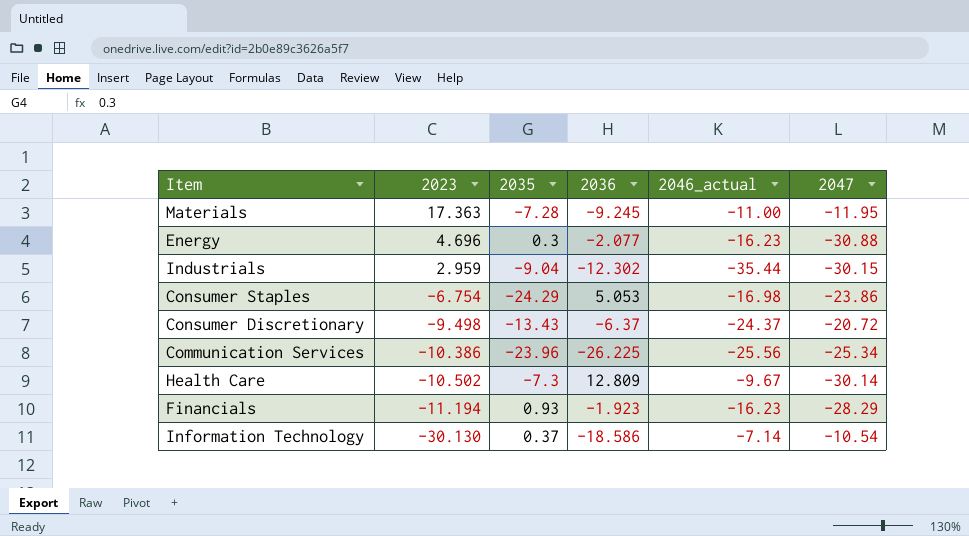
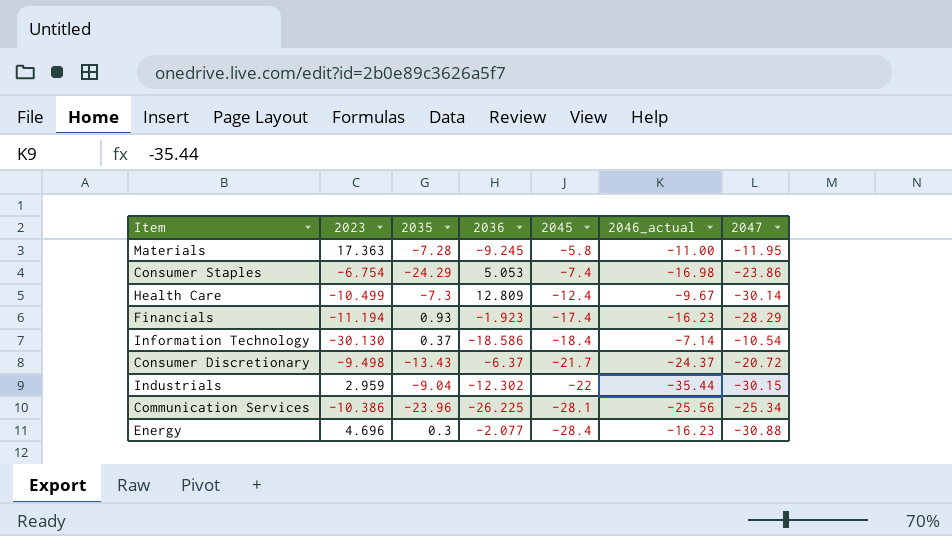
row order: 2023 descending -> 2045 descending
column 2045 | position: none -> 5
Health Care | 2023: -10.502 -> -10.499

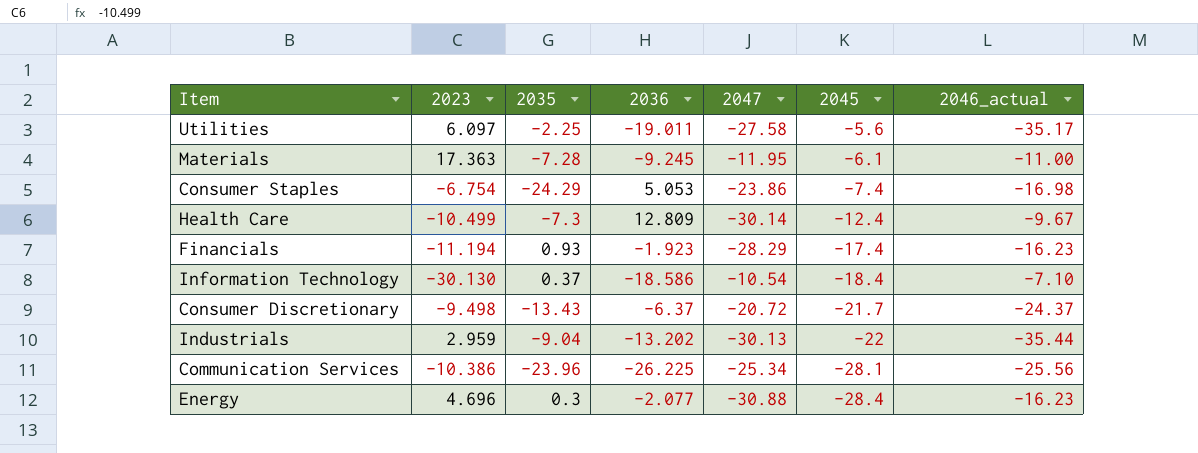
column 2047 | position: 7 -> 5
row Utilities: none -> 6.097 | -2.25 | -19.011 | -27.58 | -5.6 | -35.17
Materials | 2045: -5.8 -> -6.1
Information Technology | 2046_actual: -7.14 -> -7.10
Industrials | 2036: -12.302 -> -13.202
Industrials | 2047: -30.15 -> -30.13

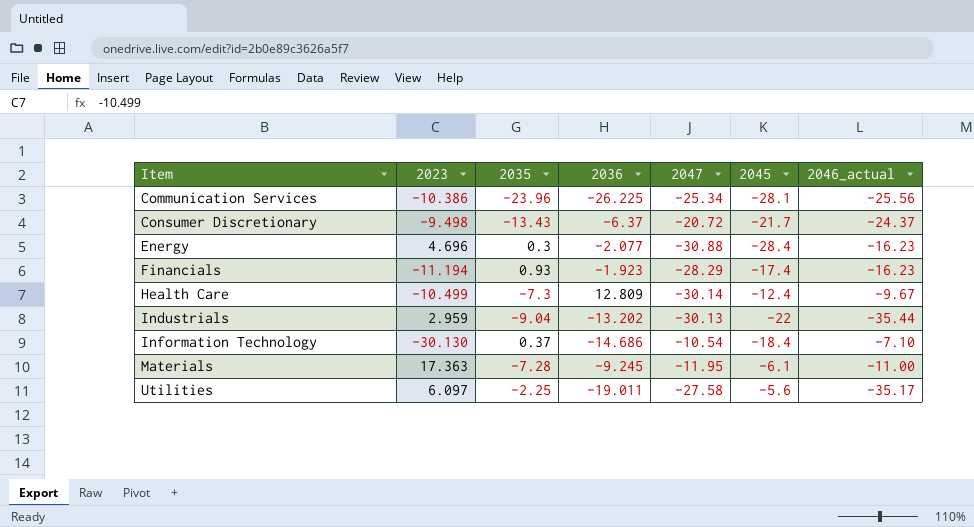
row order: 2045 descending -> Item ascending
row Consumer Staples: -6.754 | -24.29 | 5.053 | -23.86 | -7.4 | -16.98 -> none
Information Technology | 2036: -18.586 -> -14.686

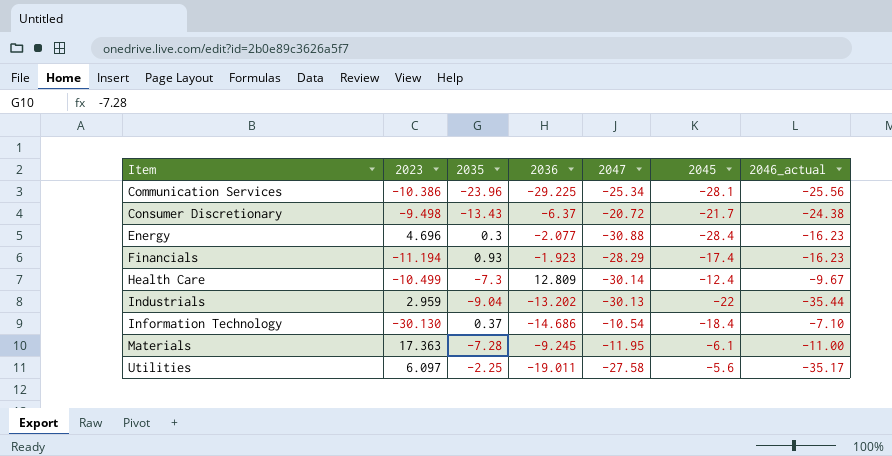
Communication Services | 2036: -26.225 -> -29.225
Consumer Discretionary | 2046_actual: -24.37 -> -24.38

